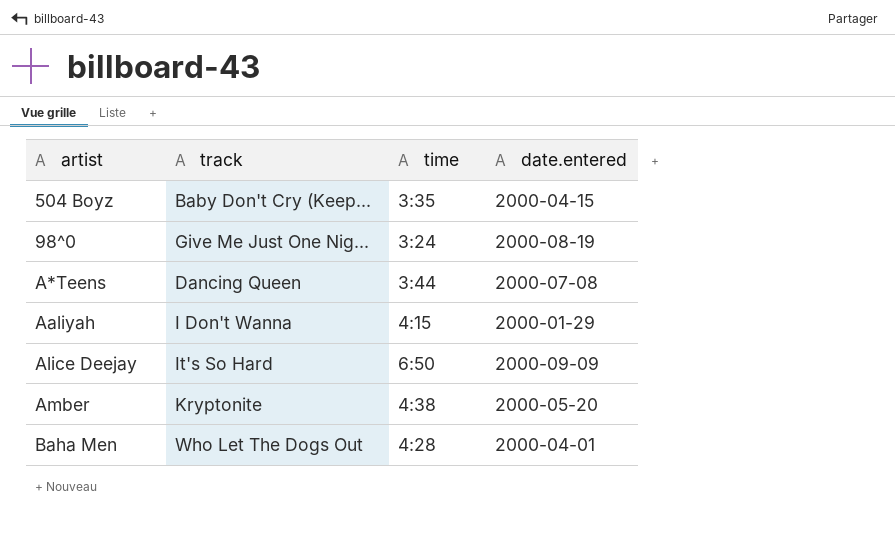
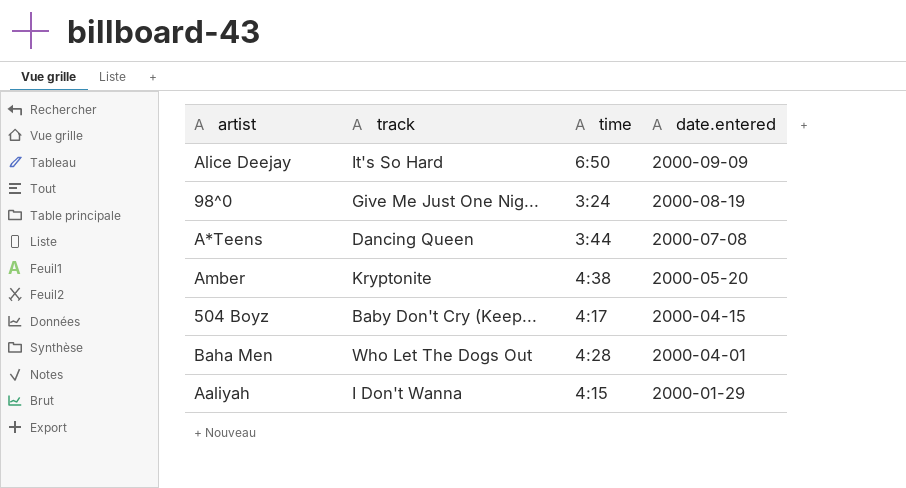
row order: none -> date.entered descending
504 Boyz | time: 3:35 -> 4:17

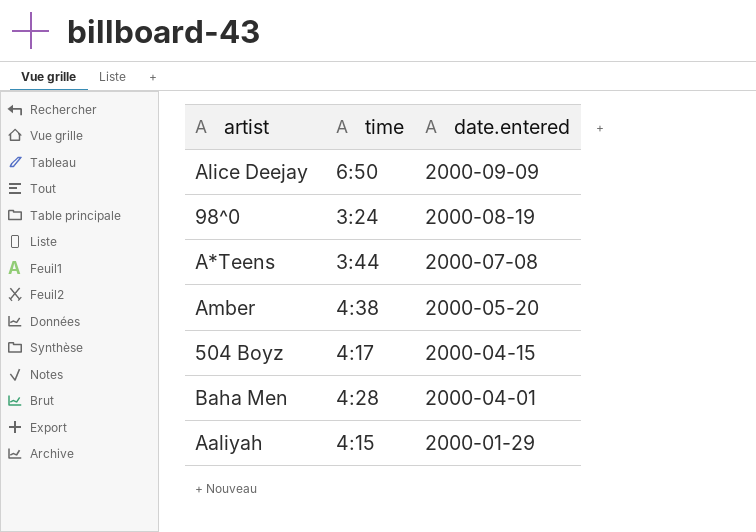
column track | position: 2 -> none

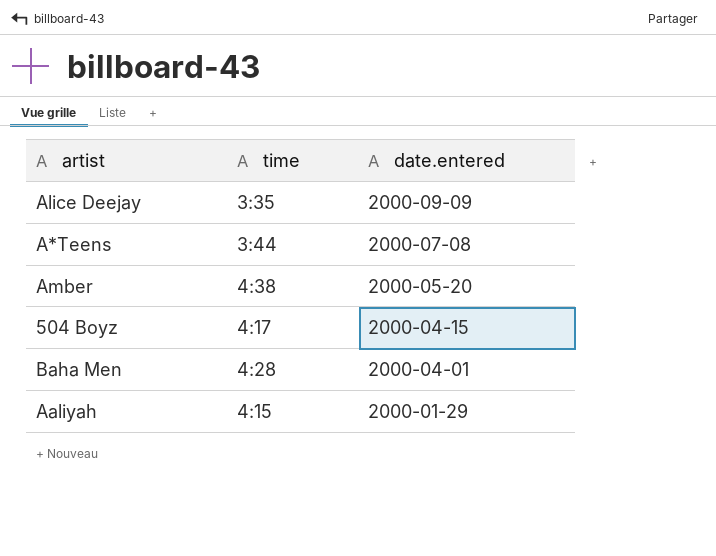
row 98^0: 3:24 | 2000-08-19 -> none
Alice Deejay | time: 6:50 -> 3:35

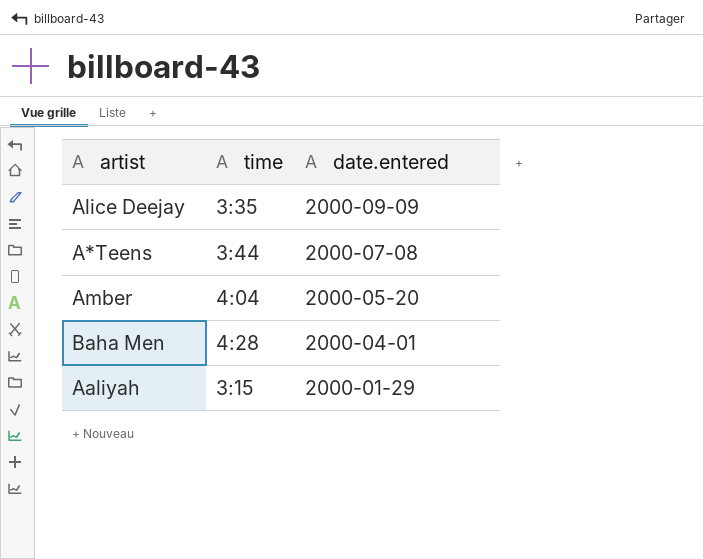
row 504 Boyz: 4:17 | 2000-04-15 -> none
Amber | time: 4:38 -> 4:04
Aaliyah | time: 4:15 -> 3:15

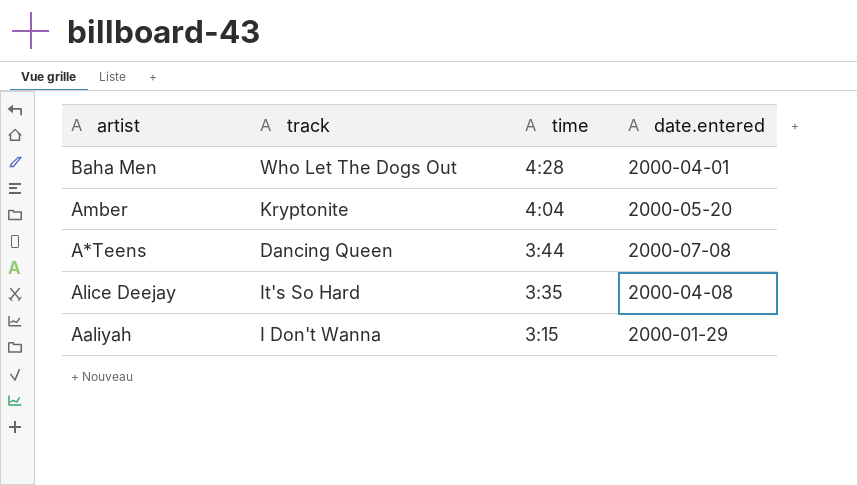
row order: date.entered descending -> time descending
column track | position: none -> 2
Alice Deejay | date.entered: 2000-09-09 -> 2000-04-08

